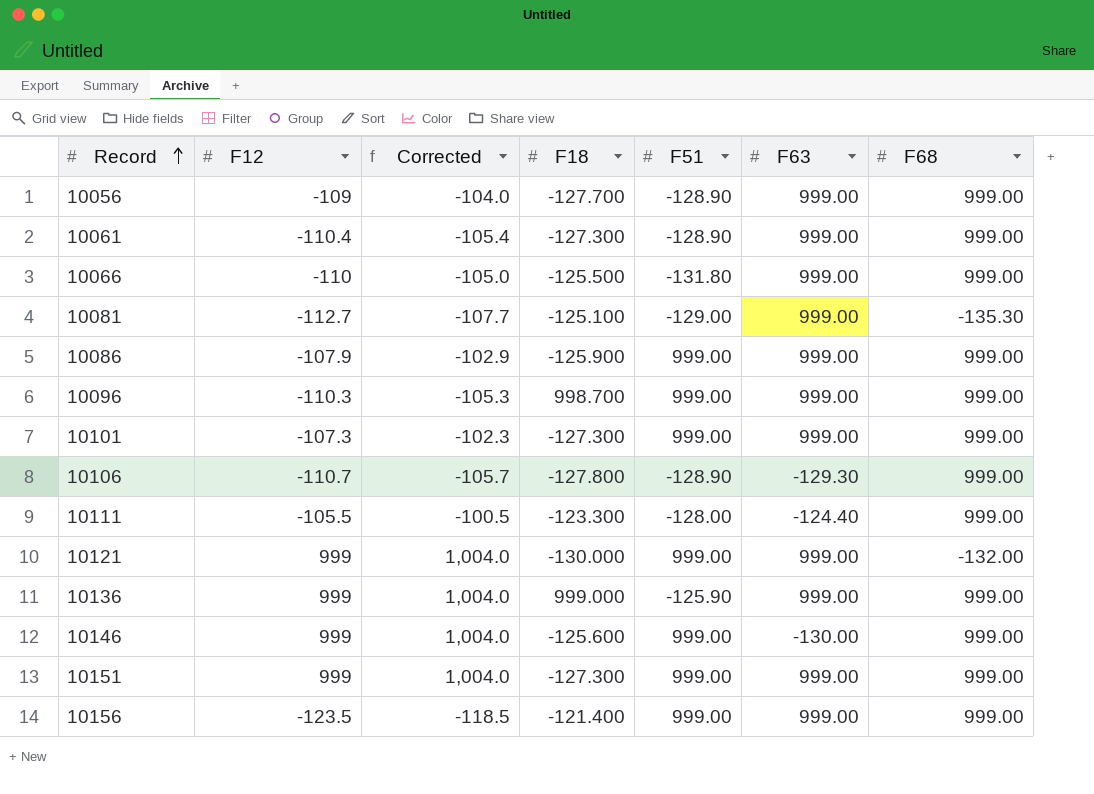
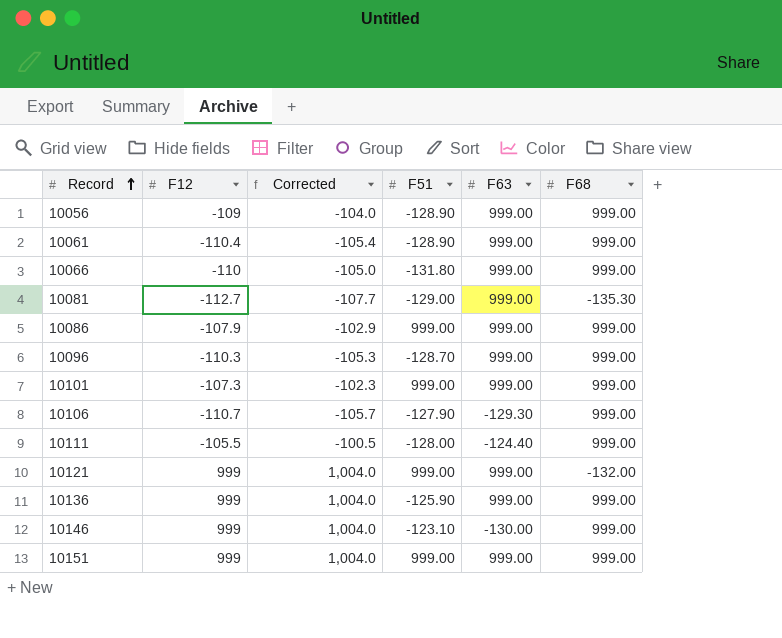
column F18 | position: 4 -> none
row 10156: -123.5 | -118.5 | -121.400 | 999.00 | 999.00 | 999.00 -> none
10096 | F51: 999.00 -> -128.70
10106 | F51: -128.90 -> -127.90
10146 | F51: 999.00 -> -123.10

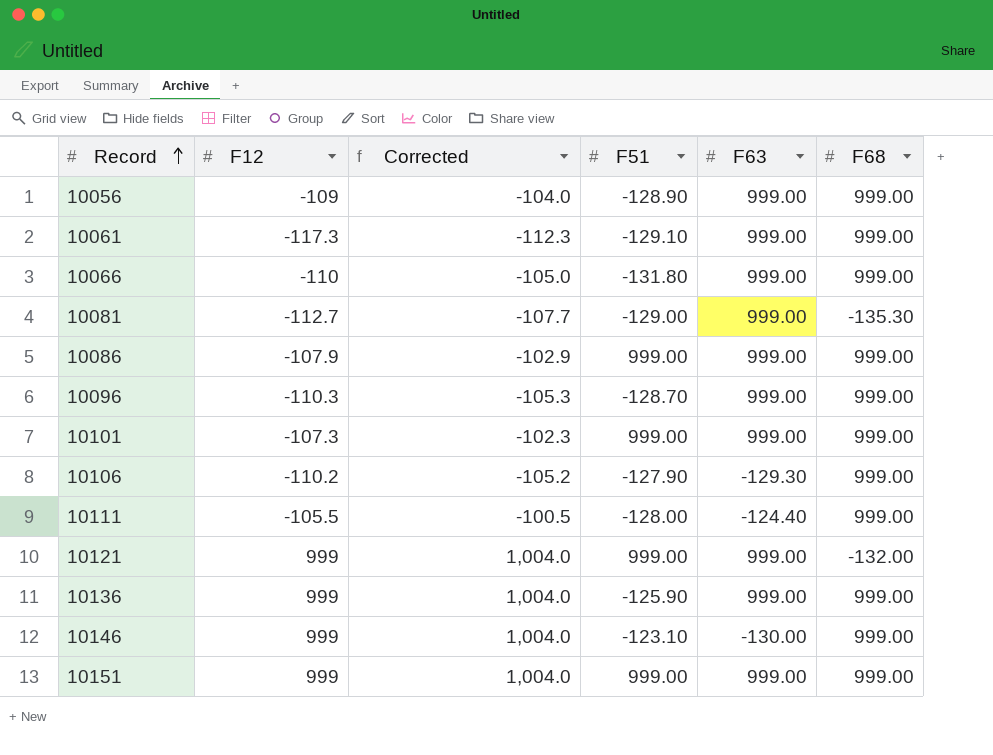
10061 | F12: -110.4 -> -117.3
10061 | Corrected: -105.4 -> -112.3
10061 | F51: -128.90 -> -129.10
10106 | F12: -110.7 -> -110.2
10106 | Corrected: -105.7 -> -105.2

